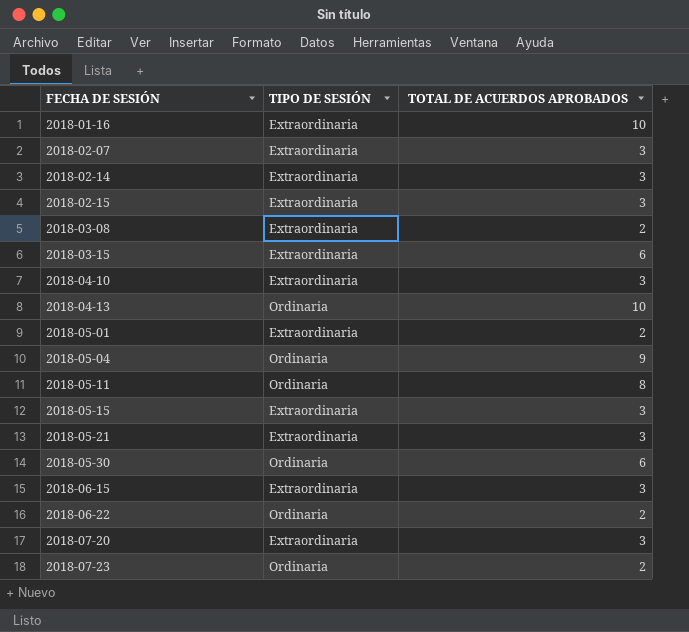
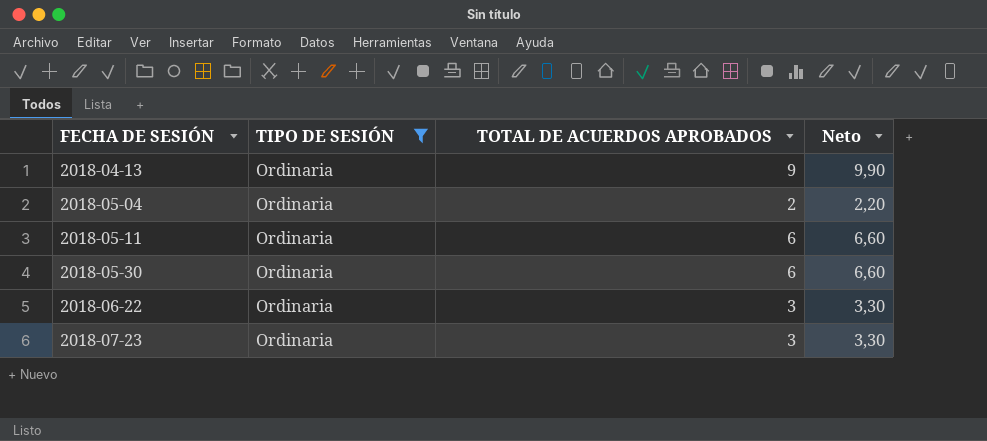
filter: none -> TIPO DE SESIÓN = Ordinaria
column Neto | formula: none -> [TOTAL DE ACUERDOS APROBADOS] * 1,1
2018-04-13 | TOTAL DE ACUERDOS APROBADOS: 10 -> 9
2018-05-04 | TOTAL DE ACUERDOS APROBADOS: 9 -> 2
2018-05-11 | TOTAL DE ACUERDOS APROBADOS: 8 -> 6
2018-06-22 | TOTAL DE ACUERDOS APROBADOS: 2 -> 3
2018-07-23 | TOTAL DE ACUERDOS APROBADOS: 2 -> 3

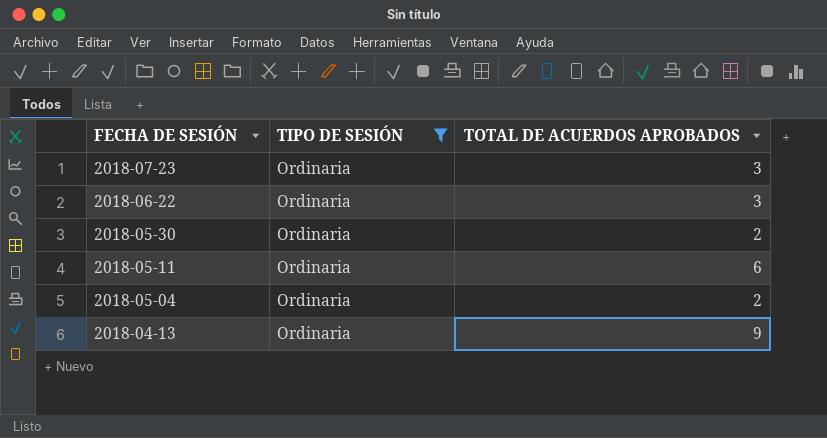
row order: FECHA DE SESIÓN ascending -> FECHA DE SESIÓN descending
column Neto | formula: [TOTAL DE ACUERDOS APROBADOS] * 1,1 -> none
2018-05-30 | TOTAL DE ACUERDOS APROBADOS: 6 -> 2

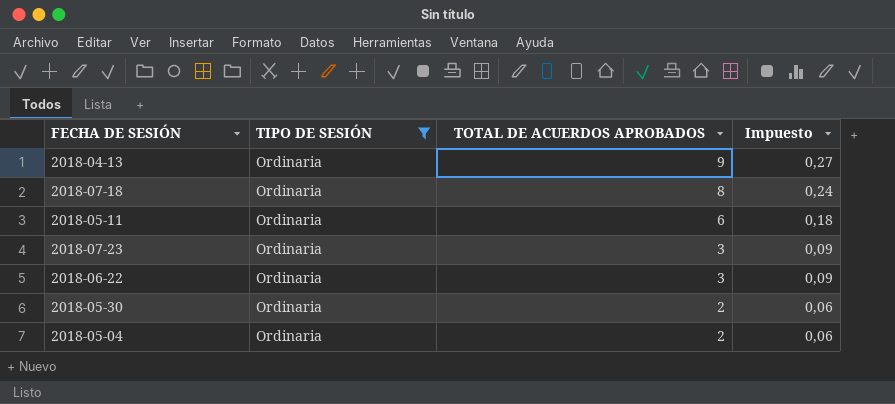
row order: FECHA DE SESIÓN descending -> TOTAL DE ACUERDOS APROBADOS descending
column Impuesto | formula: none -> [TOTAL DE ACUERDOS APROBADOS] * 0,03
row 2018-07-18: none -> Ordinaria | 8 | 0,24

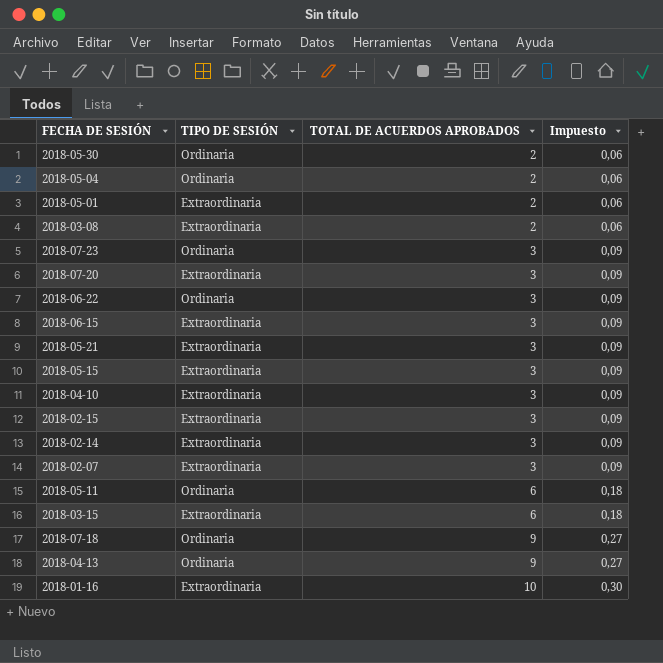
filter: TIPO DE SESIÓN = Ordinaria -> none
row order: TOTAL DE ACUERDOS APROBADOS descending -> TOTAL DE ACUERDOS APROBADOS ascending
2018-07-18 | TOTAL DE ACUERDOS APROBADOS: 8 -> 9
2018-07-18 | Impuesto: 0,24 -> 0,27

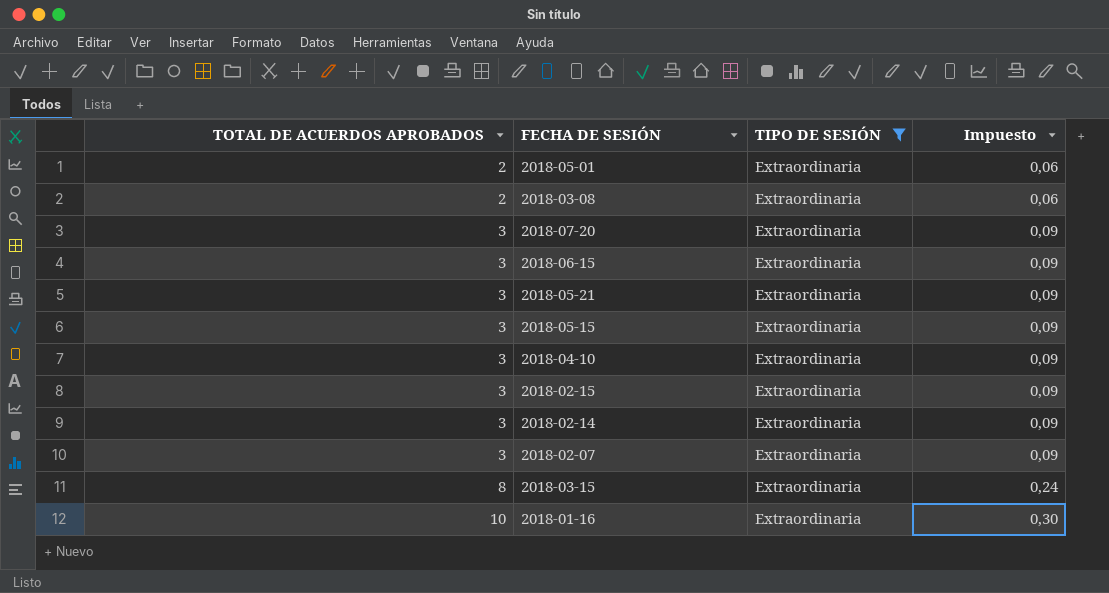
filter: none -> TIPO DE SESIÓN = Extraordinaria
column TOTAL DE ACUERDOS APROBADOS | position: 3 -> 1
2018-03-15 | TOTAL DE ACUERDOS APROBADOS: 6 -> 8
2018-03-15 | Impuesto: 0,18 -> 0,24

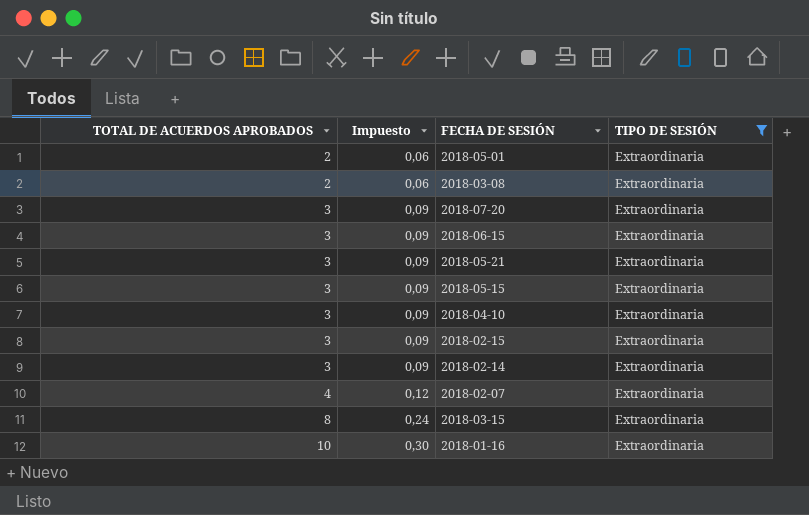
column Impuesto | position: 4 -> 2
2018-02-07 | TOTAL DE ACUERDOS APROBADOS: 3 -> 4
2018-02-07 | Impuesto: 0,09 -> 0,12

